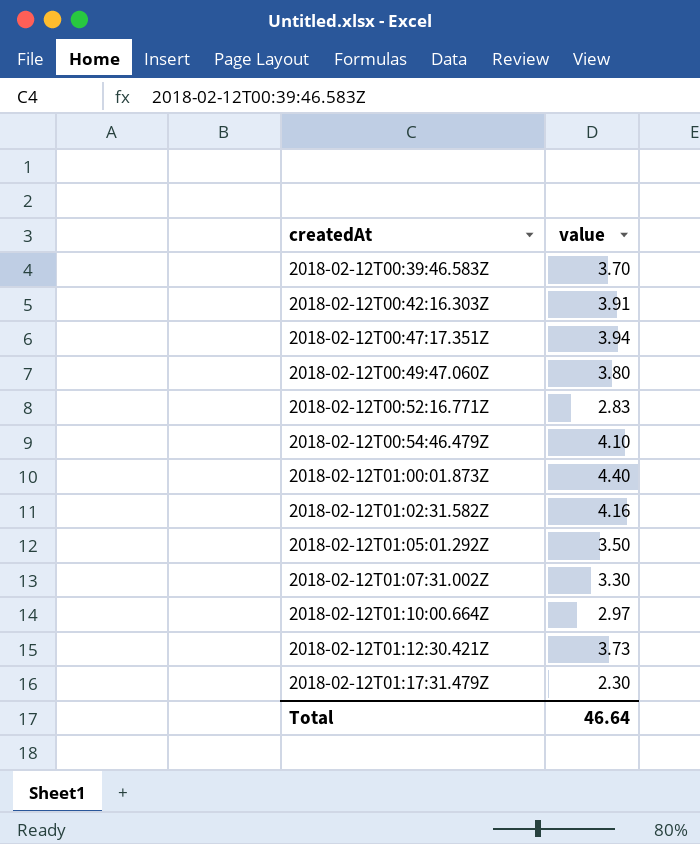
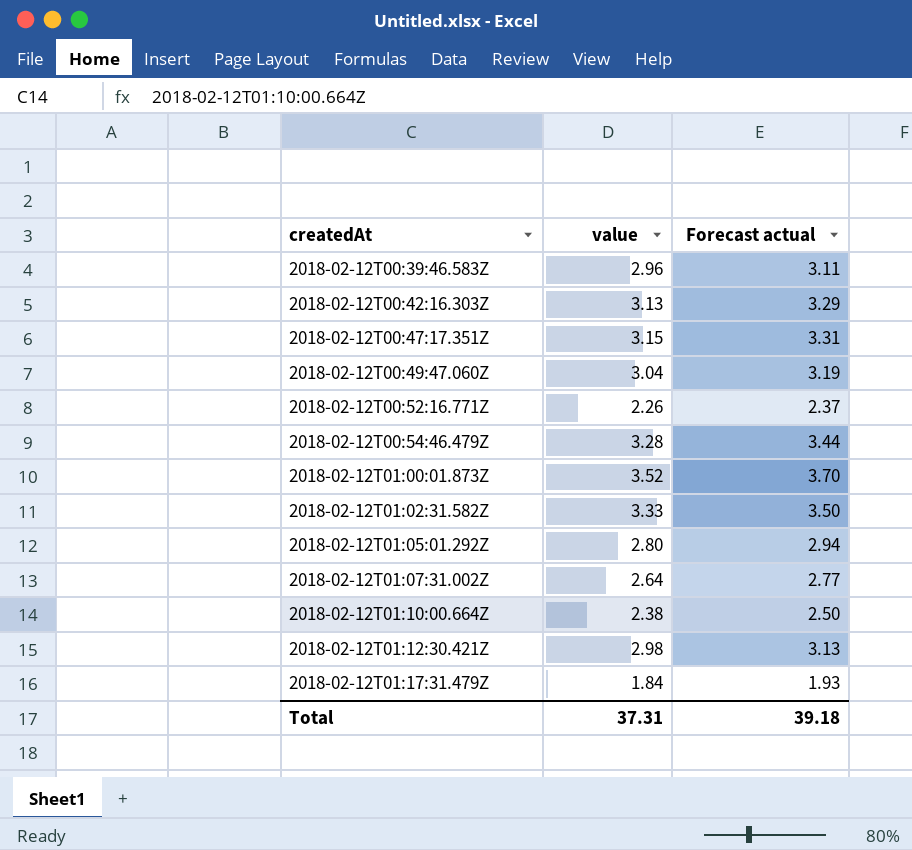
column Forecast actual | formula: none -> [value] * 1.05
2018-02-12T00:39:46.583Z | value: 3.70 -> 2.96
2018-02-12T00:42:16.303Z | value: 3.91 -> 3.13
2018-02-12T00:47:17.351Z | value: 3.94 -> 3.15
2018-02-12T00:49:47.060Z | value: 3.80 -> 3.04
2018-02-12T00:52:16.771Z | value: 2.83 -> 2.26
2018-02-12T00:54:46.479Z | value: 4.10 -> 3.28
2018-02-12T01:00:01.873Z | value: 4.40 -> 3.52
2018-02-12T01:02:31.582Z | value: 4.16 -> 3.33
2018-02-12T01:05:01.292Z | value: 3.50 -> 2.80
2018-02-12T01:07:31.002Z | value: 3.30 -> 2.64
2018-02-12T01:10:00.664Z | value: 2.97 -> 2.38
2018-02-12T01:12:30.421Z | value: 3.73 -> 2.98
2018-02-12T01:17:31.479Z | value: 2.30 -> 1.84
Total | value: 46.64 -> 37.31

